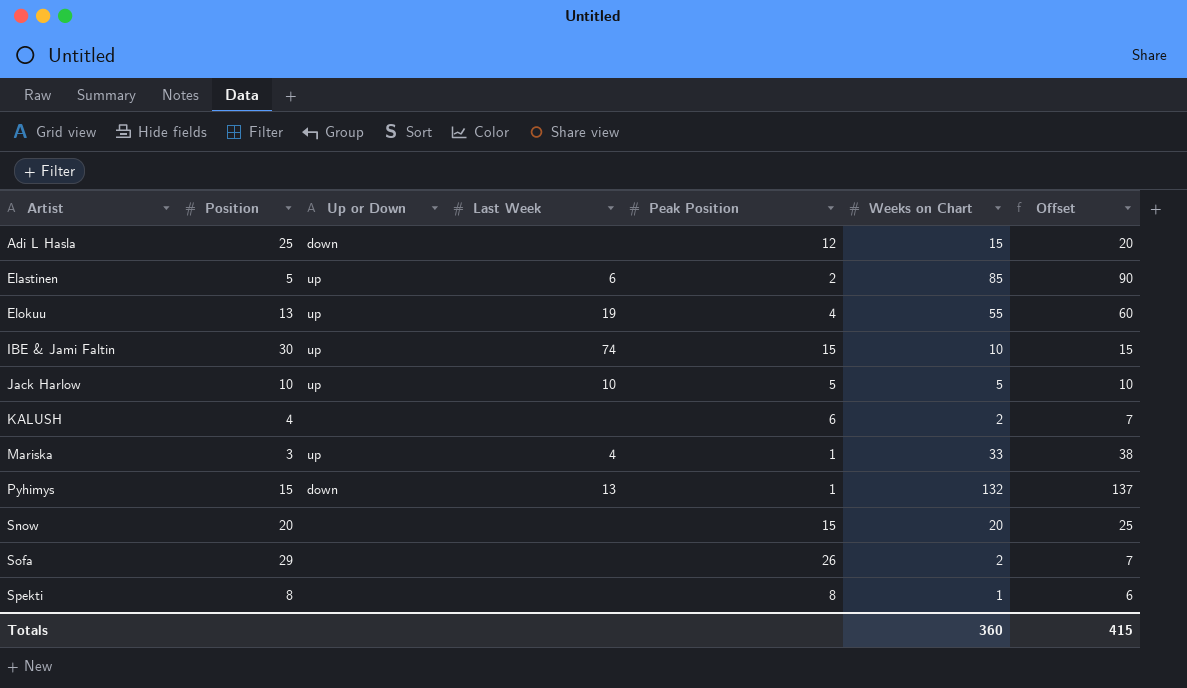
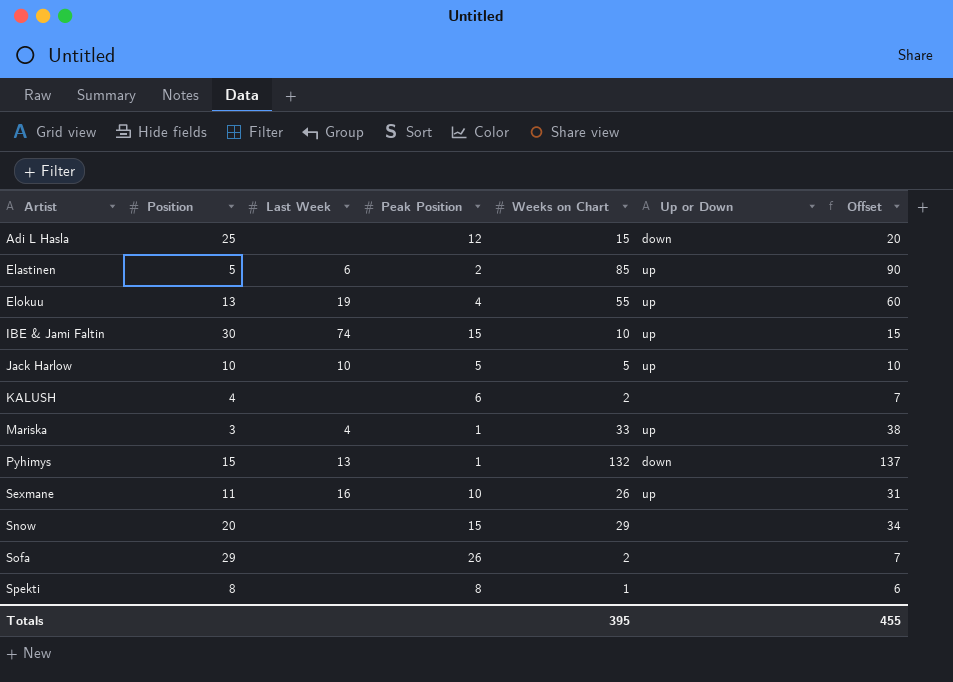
column Up or Down | position: 3 -> 6
row Sexmane: none -> 11 | 16 | 10 | 26 | up | 31
Snow | Weeks on Chart: 20 -> 29
Snow | Offset: 25 -> 34
Totals | Weeks on Chart: 360 -> 395
Totals | Offset: 415 -> 455

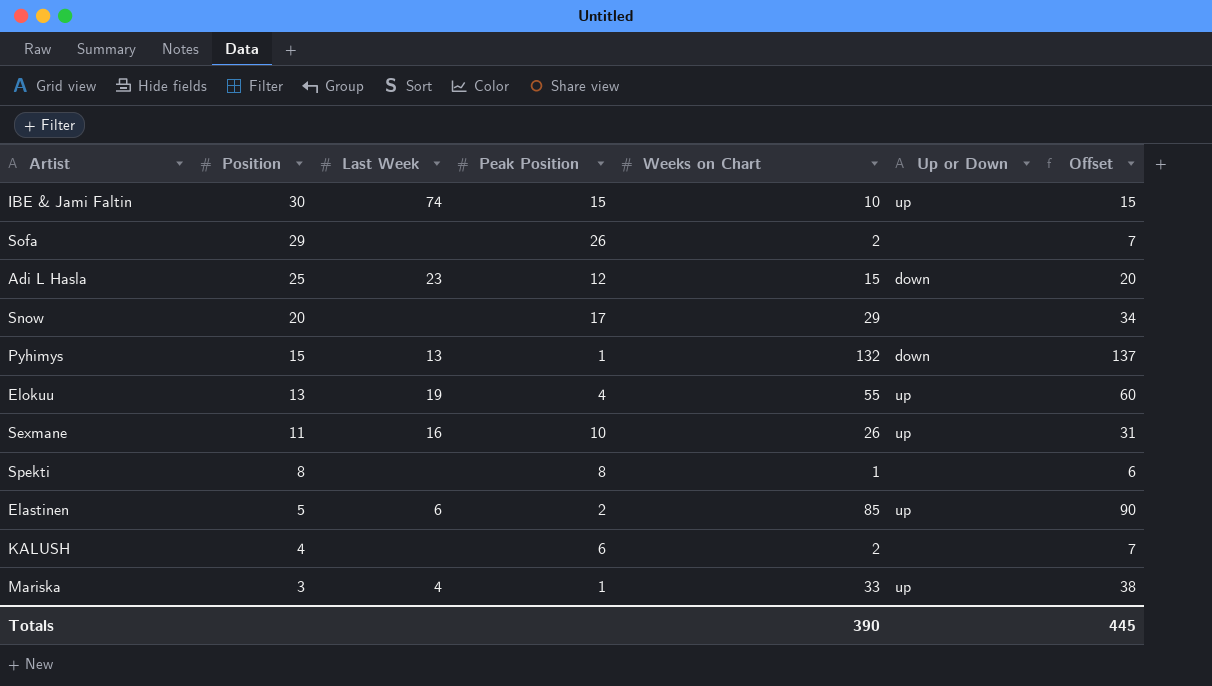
row order: Artist ascending -> Position descending
row Jack Harlow: 10 | 10 | 5 | 5 | up | 10 -> none
Adi L Hasla | Last Week: none -> 23
Snow | Peak Position: 15 -> 17
Totals | Weeks on Chart: 395 -> 390
Totals | Offset: 455 -> 445

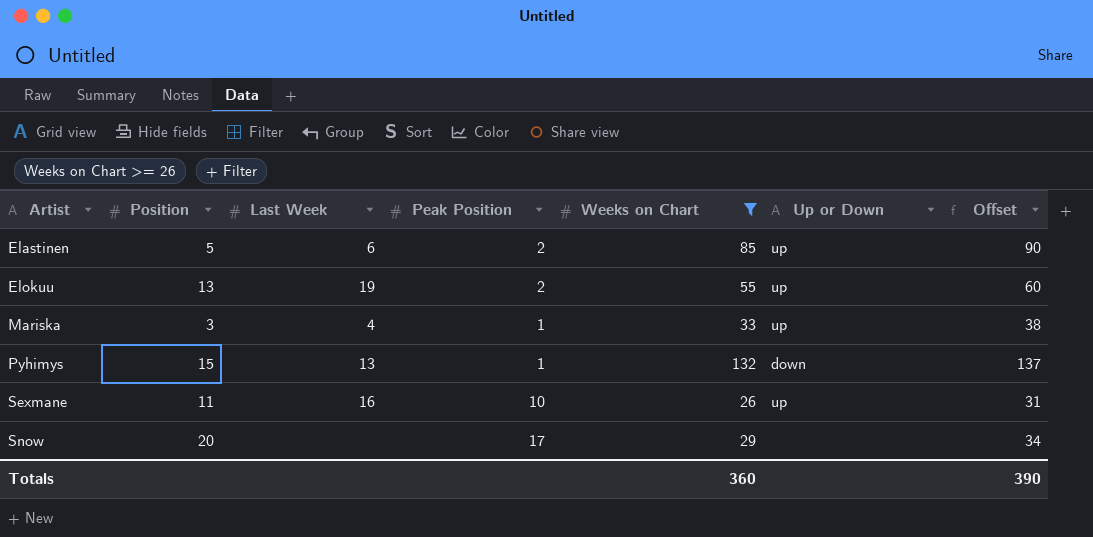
filter: none -> Weeks on Chart >= 26
row order: Position descending -> Artist ascending
Elokuu | Peak Position: 4 -> 2
Totals | Weeks on Chart: 390 -> 360
Totals | Offset: 445 -> 390

